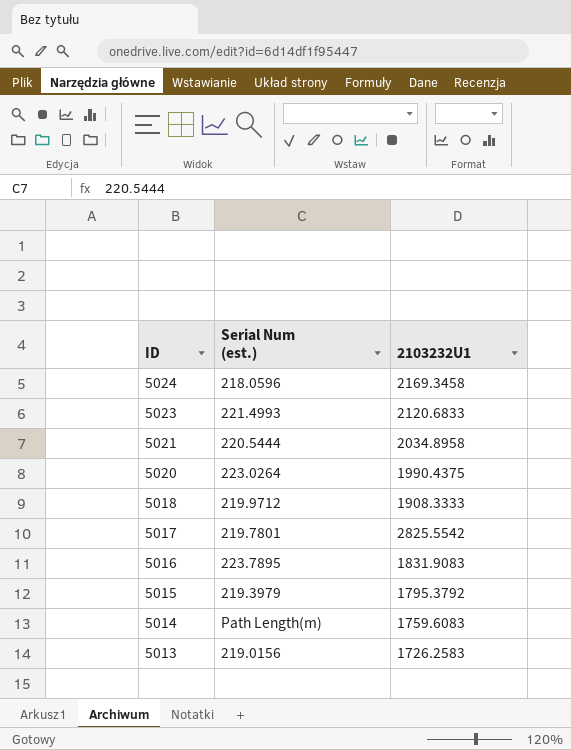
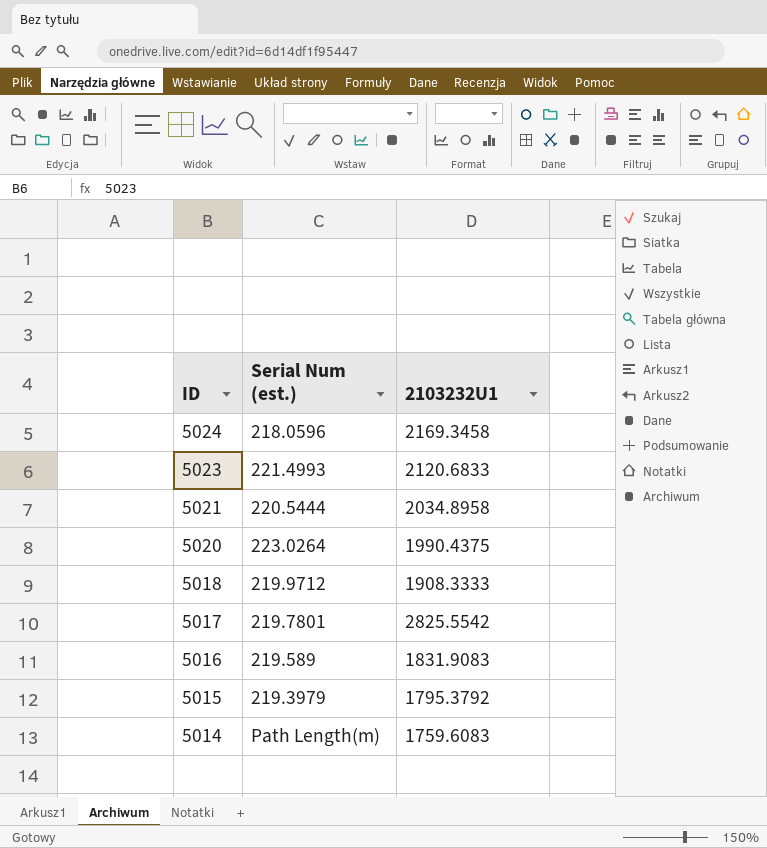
row 5013: 219.0156 | 1726.2583 -> none
5016 | Serial Num (est.): 223.7895 -> 219.589

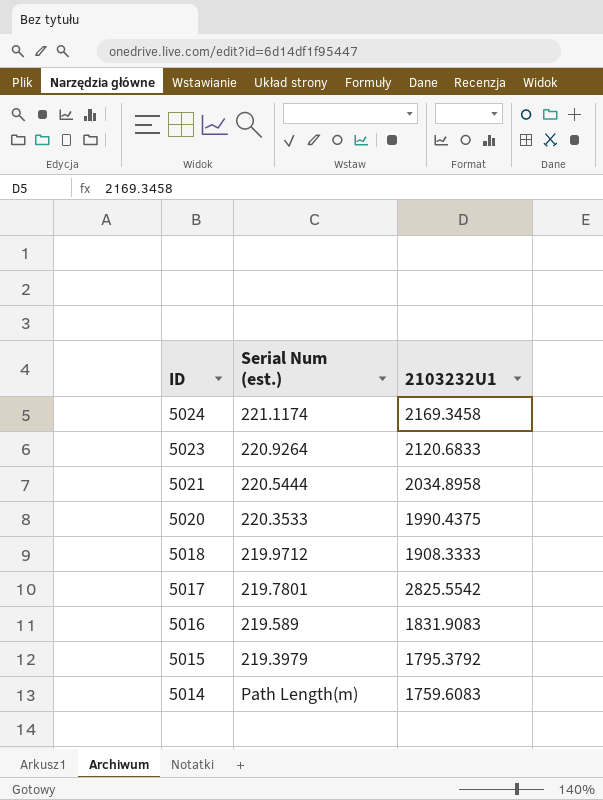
5024 | Serial Num (est.): 218.0596 -> 221.1174
5023 | Serial Num (est.): 221.4993 -> 220.9264
5020 | Serial Num (est.): 223.0264 -> 220.3533

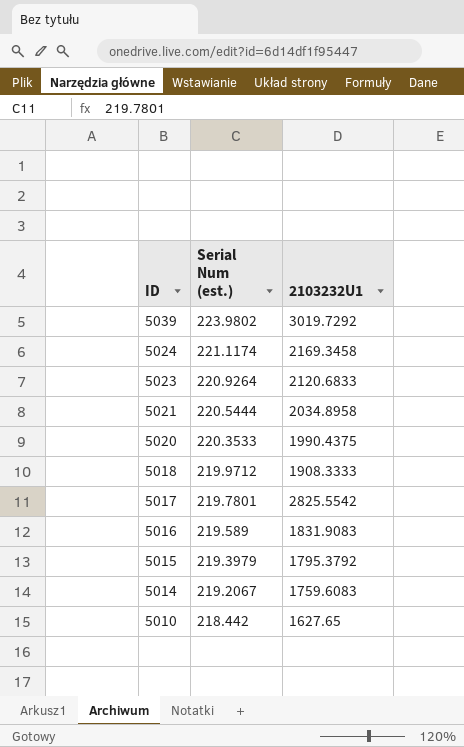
row 5039: none -> 223.9802 | 3019.7292
5014 | Serial Num (est.): Path Length(m) -> 219.2067
row 5010: none -> 218.442 | 1627.65

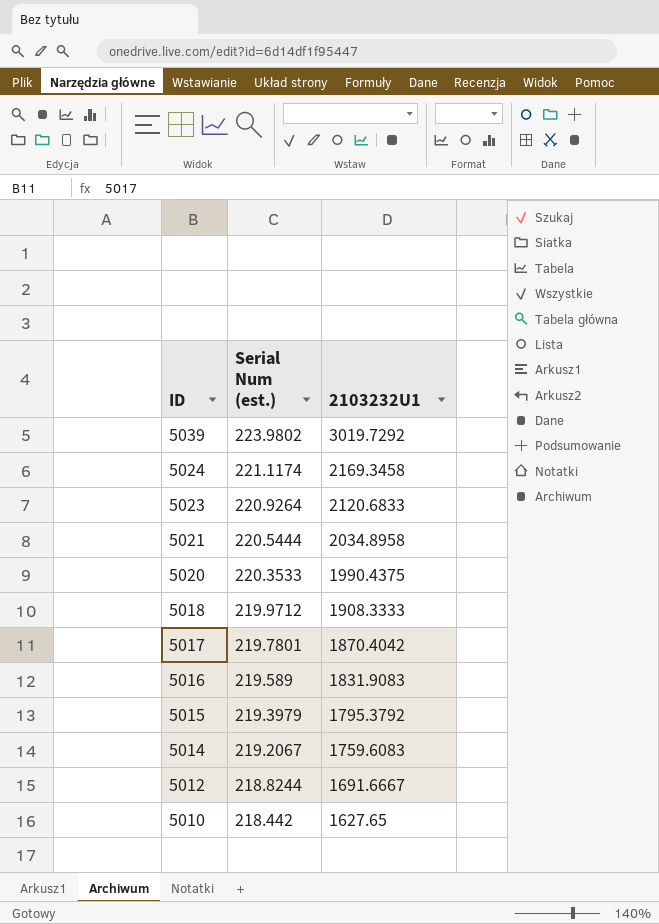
5017 | 2103232U1: 2825.5542 -> 1870.4042
row 5012: none -> 218.8244 | 1691.6667

